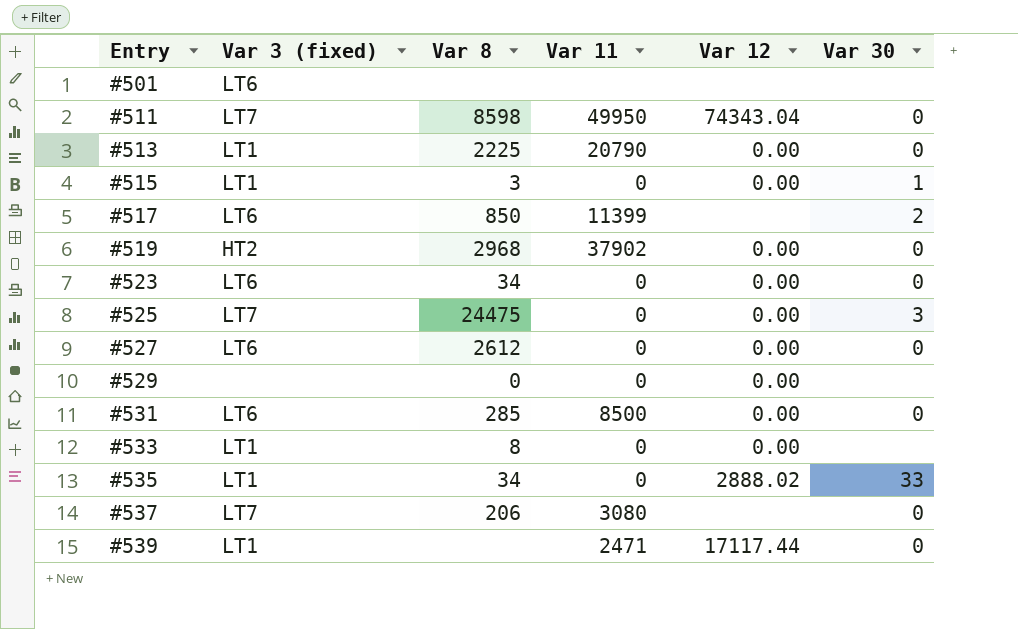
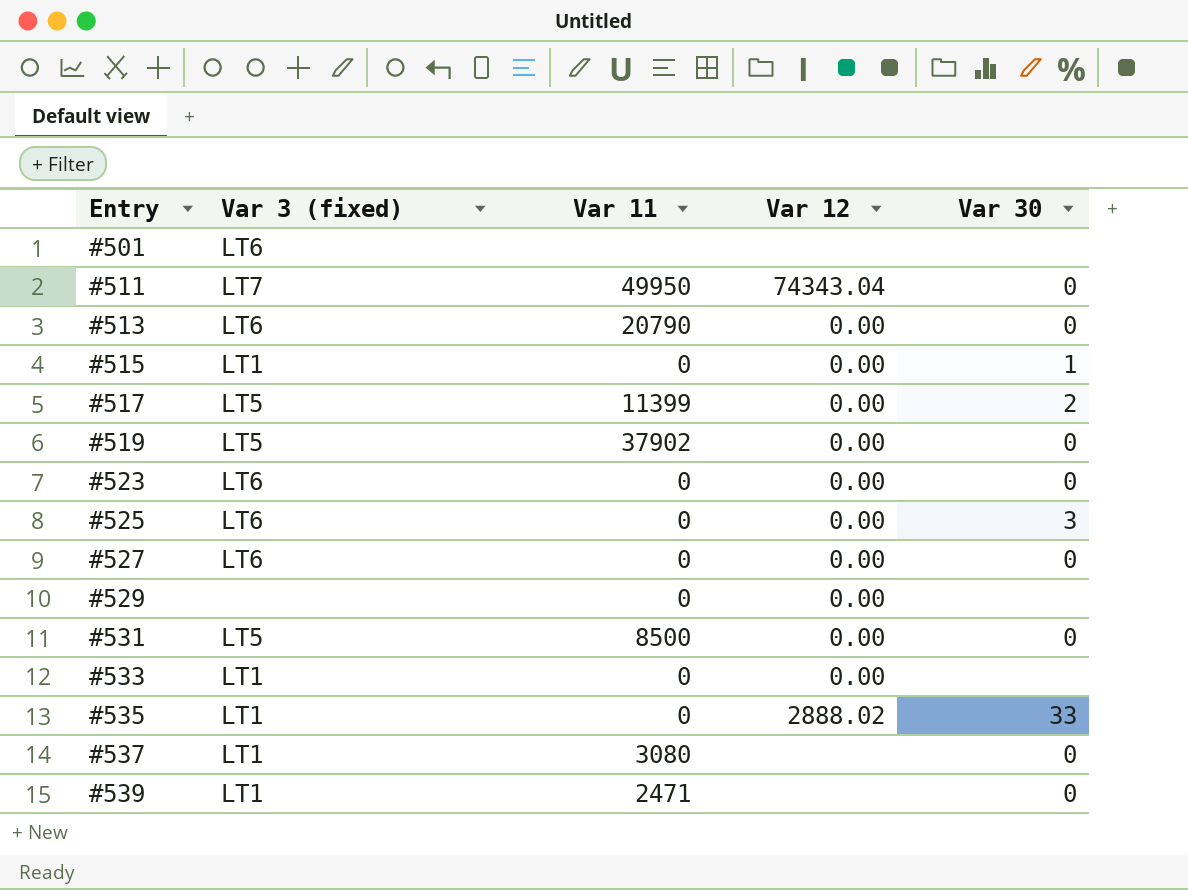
column Var 8 | position: 3 -> none
#513 | Var 3 (fixed): LT1 -> LT6
#517 | Var 3 (fixed): LT6 -> LT5
#517 | Var 12: none -> 0.00
#519 | Var 3 (fixed): HT2 -> LT5
#525 | Var 3 (fixed): LT7 -> LT6
#531 | Var 3 (fixed): LT6 -> LT5
#537 | Var 3 (fixed): LT7 -> LT1
#539 | Var 12: 17117.44 -> none

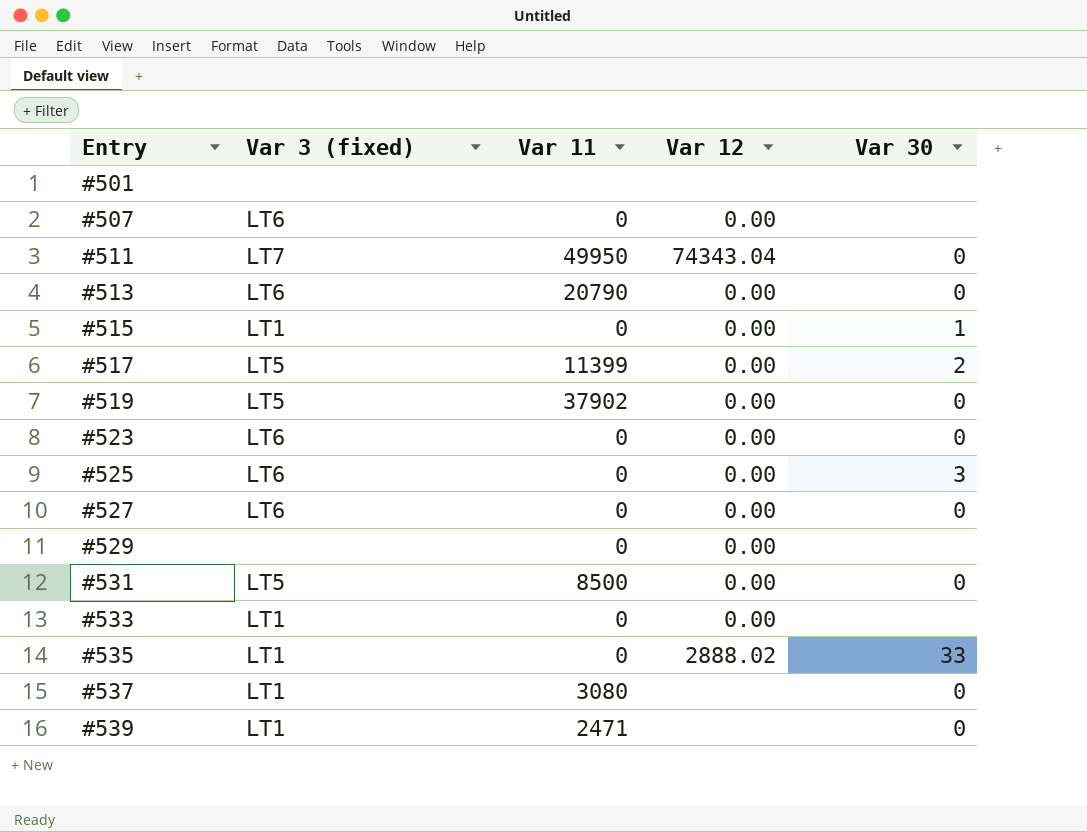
#501 | Var 3 (fixed): LT6 -> none
row #507: none -> LT6 | 0 | 0.00 | none

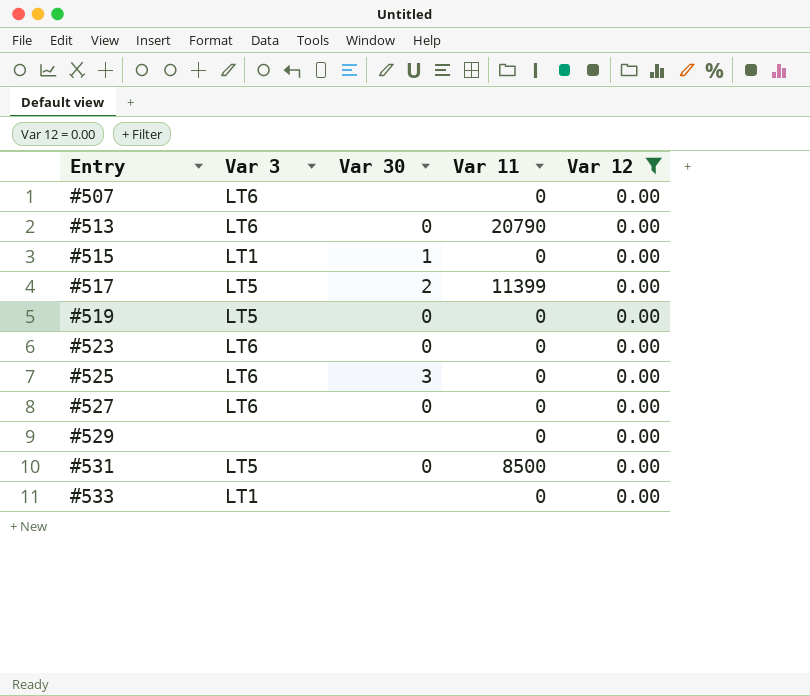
filter: none -> Var 12 = 0.00
column name: Var 3 (fixed) -> Var 3
column Var 30 | position: 5 -> 3
#519 | Var 11: 37902 -> 0

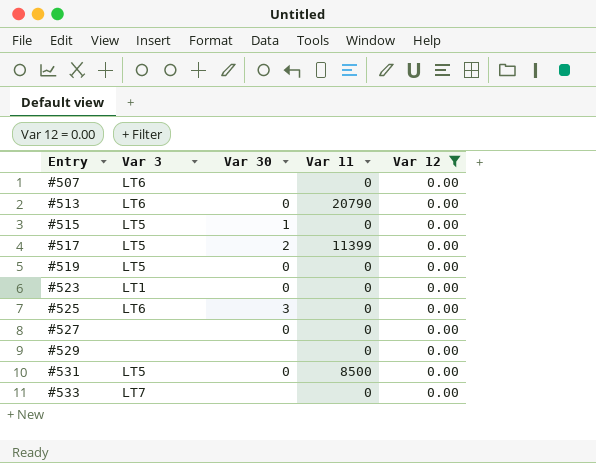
#515 | Var 3: LT1 -> LT5
#523 | Var 3: LT6 -> LT1
#527 | Var 3: LT6 -> none
#533 | Var 3: LT1 -> LT7

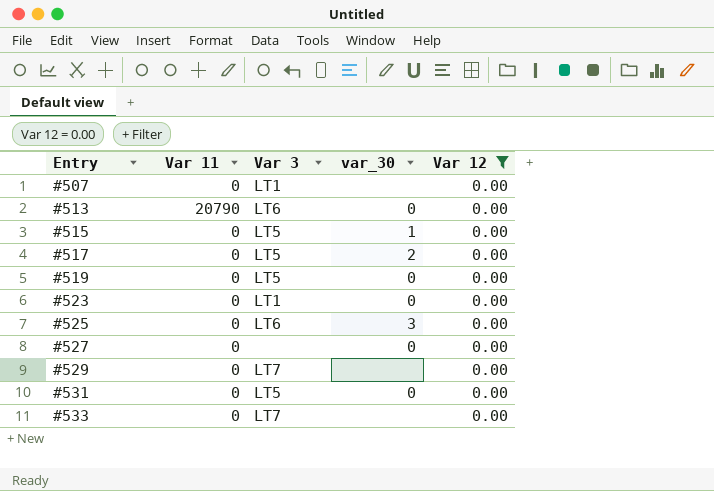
column Var 11 | position: 4 -> 2
column name: Var 30 -> var_30
#507 | Var 3: LT6 -> LT1
#517 | Var 11: 11399 -> 0
#529 | Var 3: none -> LT7
#531 | Var 11: 8500 -> 0

